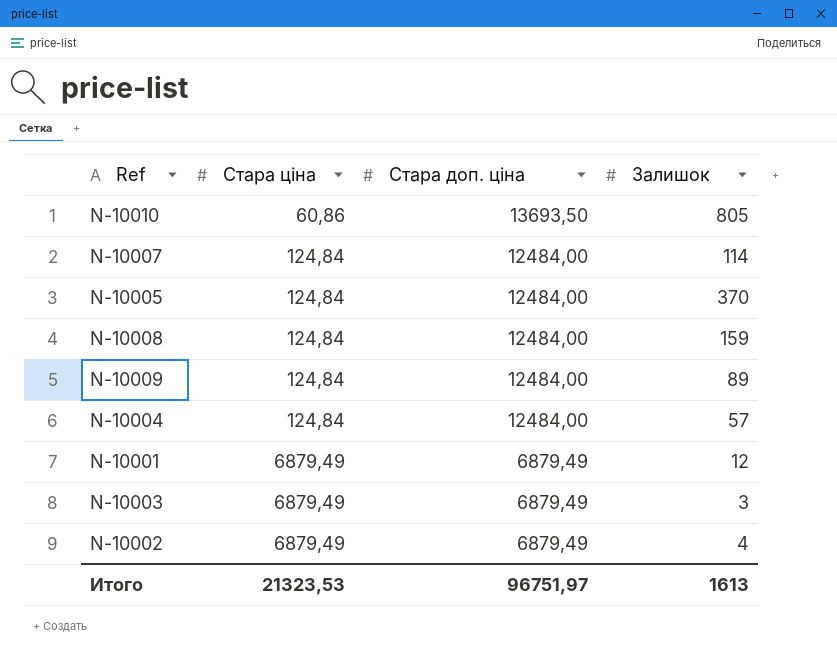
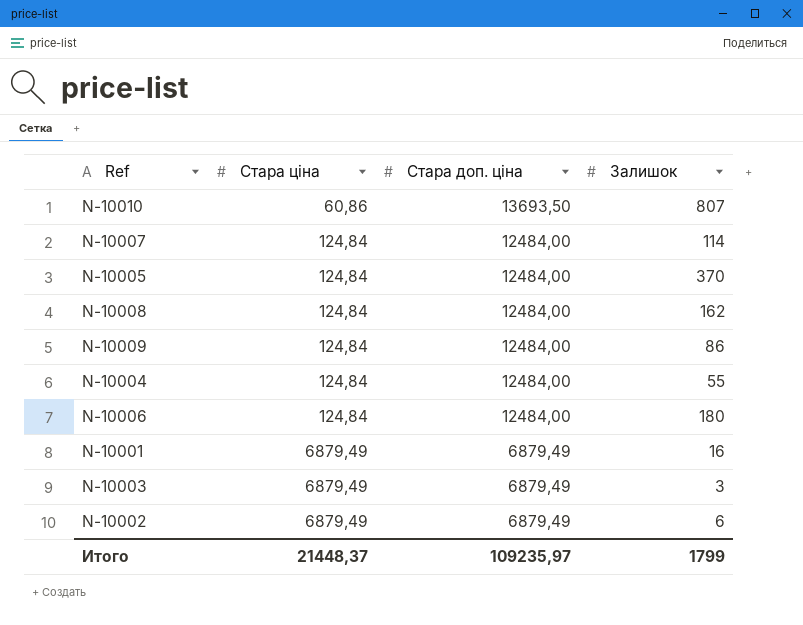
N-10010 | Залишок: 805 -> 807
N-10008 | Залишок: 159 -> 162
N-10009 | Залишок: 89 -> 86
N-10004 | Залишок: 57 -> 55
row N-10006: none -> 124,84 | 12484,00 | 180
N-10001 | Залишок: 12 -> 16
N-10002 | Залишок: 4 -> 6
Итого | Стара ціна: 21323,53 -> 21448,37
Итого | Стара доп. ціна: 96751,97 -> 109235,97
Итого | Залишок: 1613 -> 1799

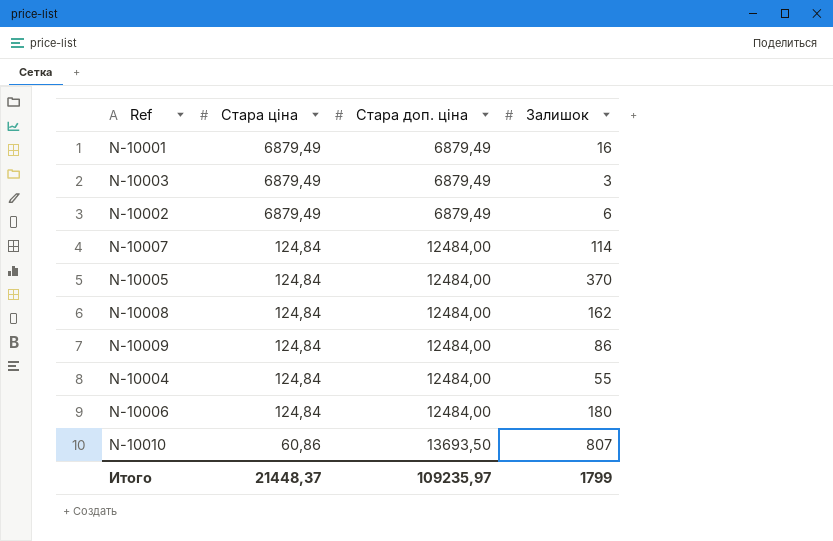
row order: Стара ціна ascending -> Стара ціна descending

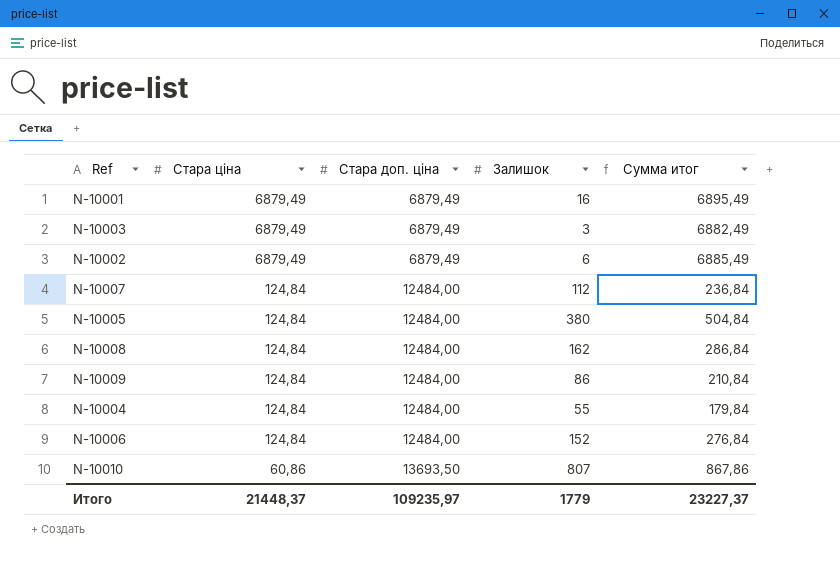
column Сумма итог | formula: none -> [Стара ціна] + [Залишок]
N-10007 | Залишок: 114 -> 112
N-10005 | Залишок: 370 -> 380
N-10006 | Залишок: 180 -> 152
Итого | Залишок: 1799 -> 1779

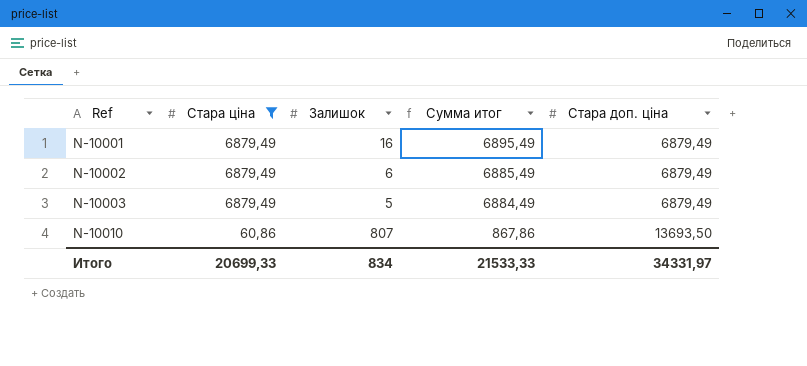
filter: none -> Стара ціна != 124,84
row order: Стара ціна descending -> Ref ascending
column Стара доп. ціна | position: 3 -> 5
N-10003 | Залишок: 3 -> 5
N-10003 | Сумма итог: 6882,49 -> 6884,49
Итого | Стара ціна: 21448,37 -> 20699,33
Итого | Залишок: 1779 -> 834
Итого | Сумма итог: 23227,37 -> 21533,33
Итого | Стара доп. ціна: 109235,97 -> 34331,97

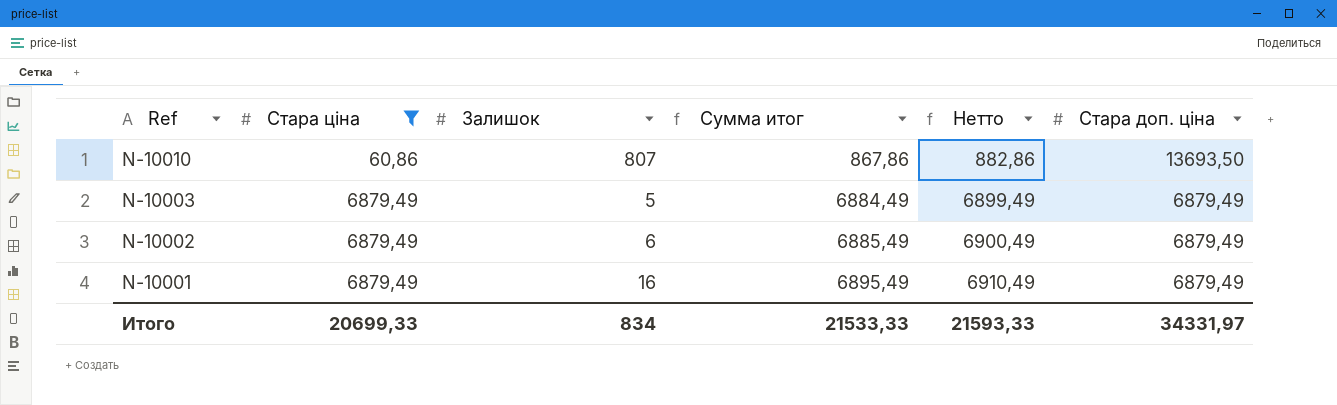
row order: Ref ascending -> Ref descending
column Нетто | formula: none -> [Сумма итог] + 15

